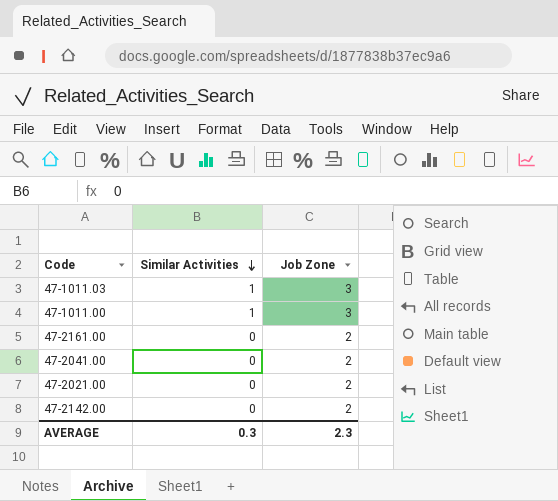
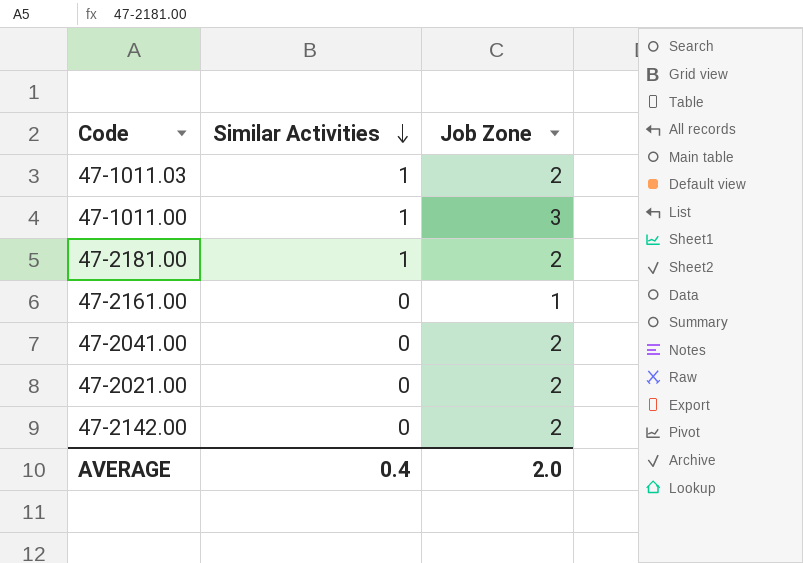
47-1011.03 | Job Zone: 3 -> 2
row 47-2181.00: none -> 1 | 2
47-2161.00 | Job Zone: 2 -> 1
AVERAGE | Similar Activities: 0.3 -> 0.4
AVERAGE | Job Zone: 2.3 -> 2.0

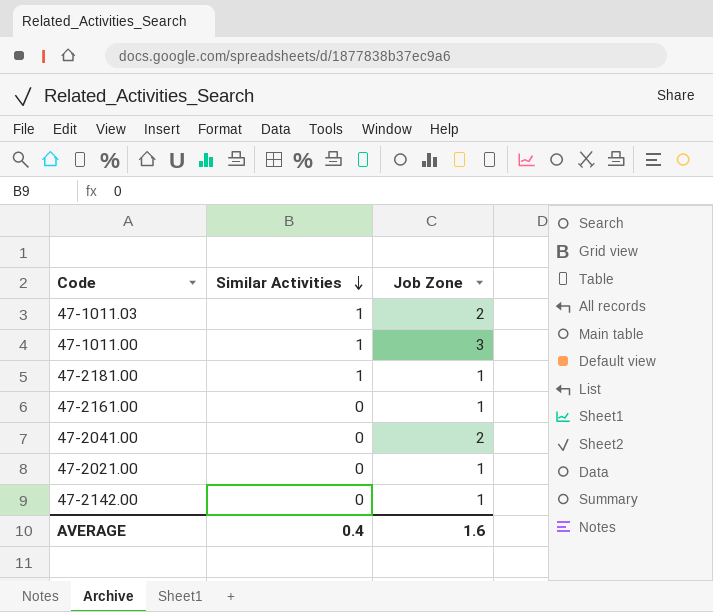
47-2181.00 | Job Zone: 2 -> 1
47-2021.00 | Job Zone: 2 -> 1
47-2142.00 | Job Zone: 2 -> 1
AVERAGE | Job Zone: 2.0 -> 1.6

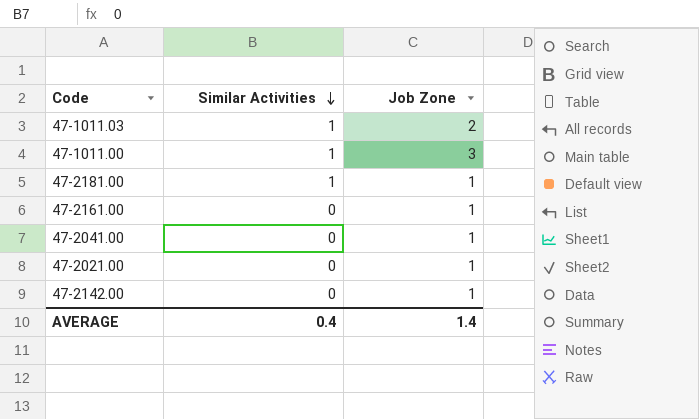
47-2041.00 | Job Zone: 2 -> 1
AVERAGE | Job Zone: 1.6 -> 1.4

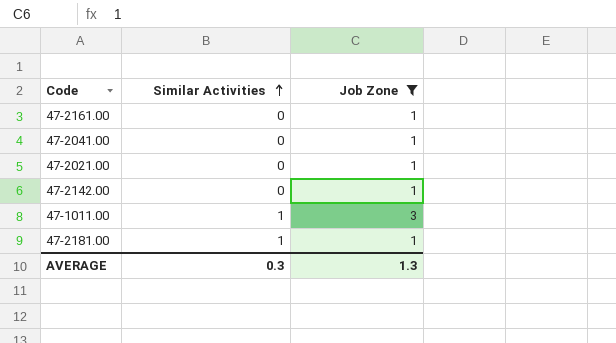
filter: none -> Job Zone != 2
row order: Similar Activities descending -> Similar Activities ascending
AVERAGE | Similar Activities: 0.4 -> 0.3
AVERAGE | Job Zone: 1.4 -> 1.3

